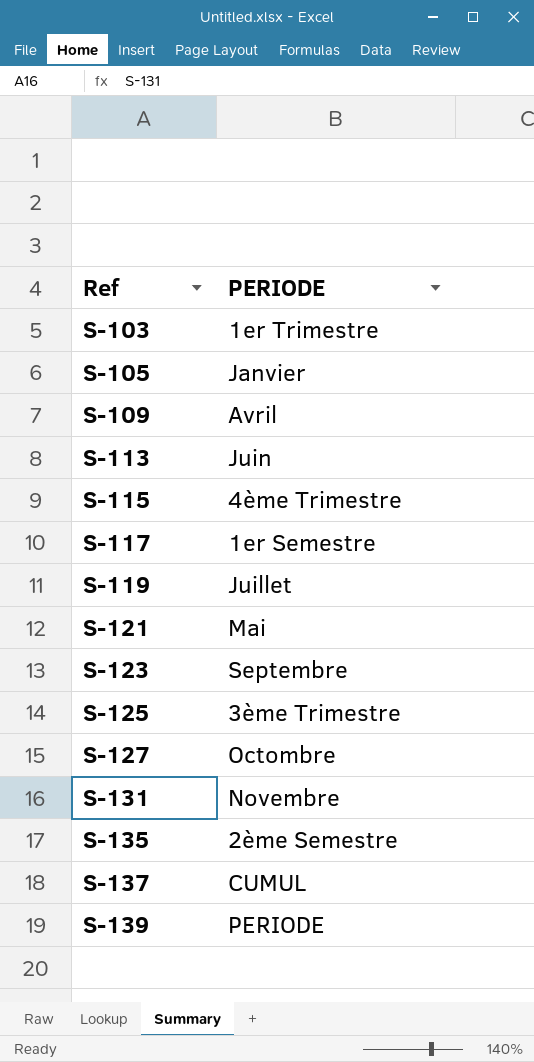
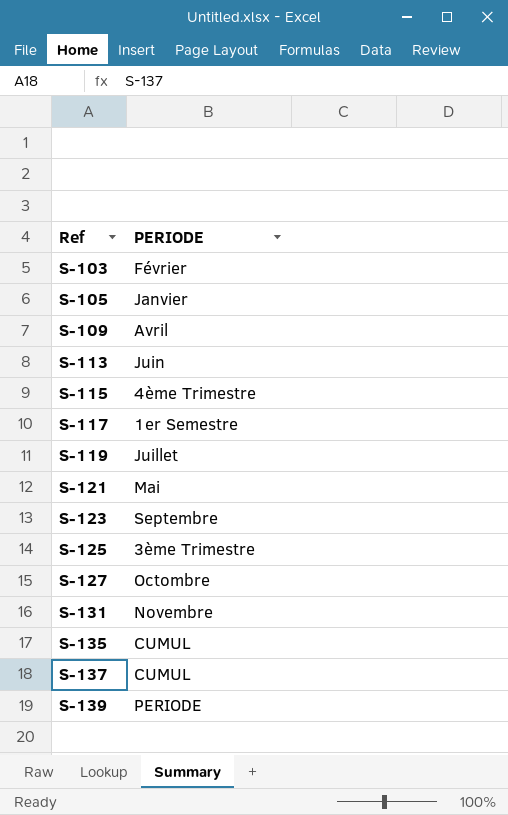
S-103 | PERIODE: 1er Trimestre -> Février
S-135 | PERIODE: 2ème Semestre -> CUMUL

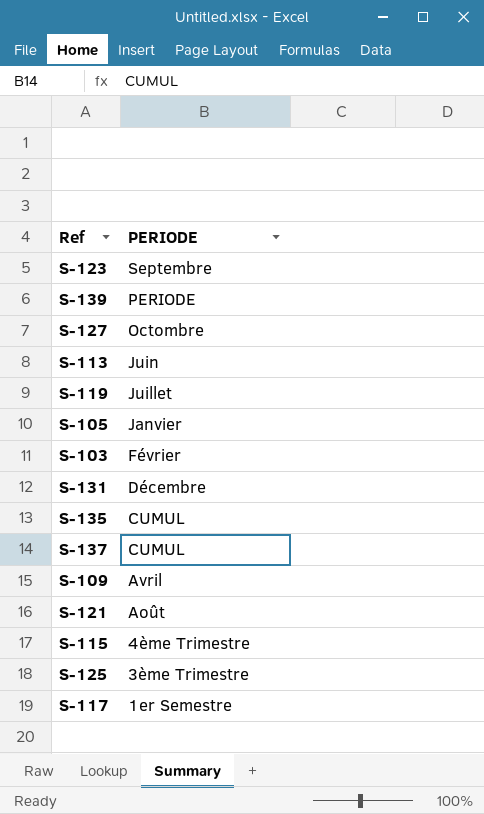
row order: Ref ascending -> PERIODE descending
S-131 | PERIODE: Novembre -> Décembre
S-121 | PERIODE: Mai -> Août

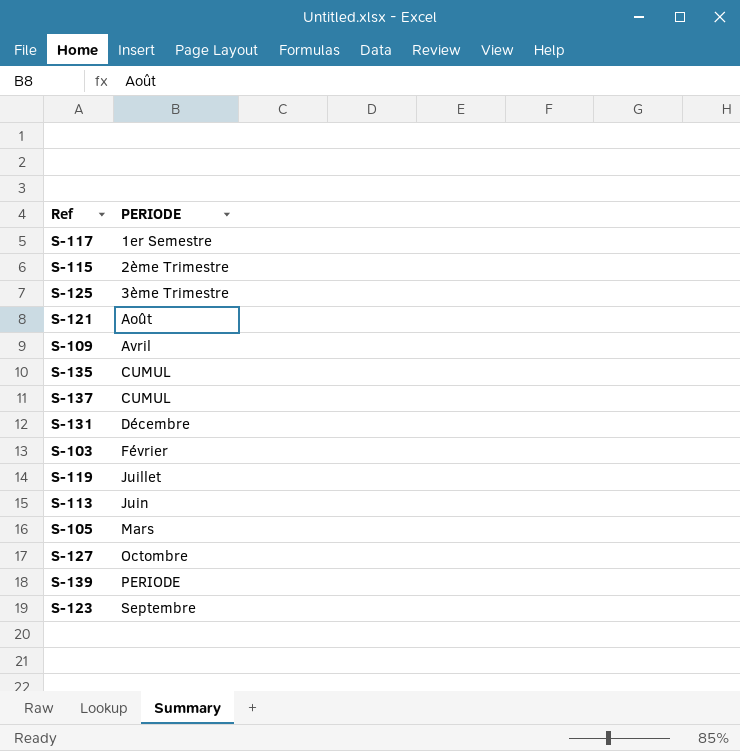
row order: PERIODE descending -> PERIODE ascending
S-115 | PERIODE: 4ème Trimestre -> 2ème Trimestre
S-105 | PERIODE: Janvier -> Mars

